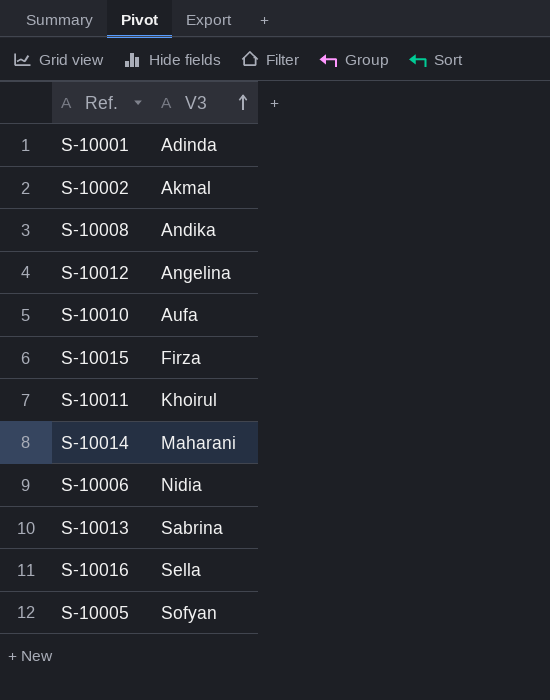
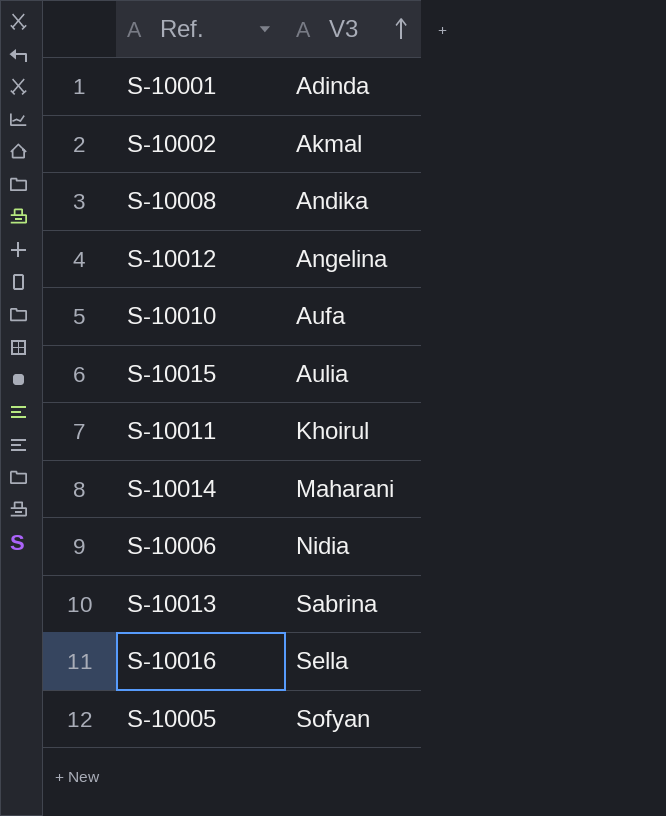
S-10015 | V3: Firza -> Aulia

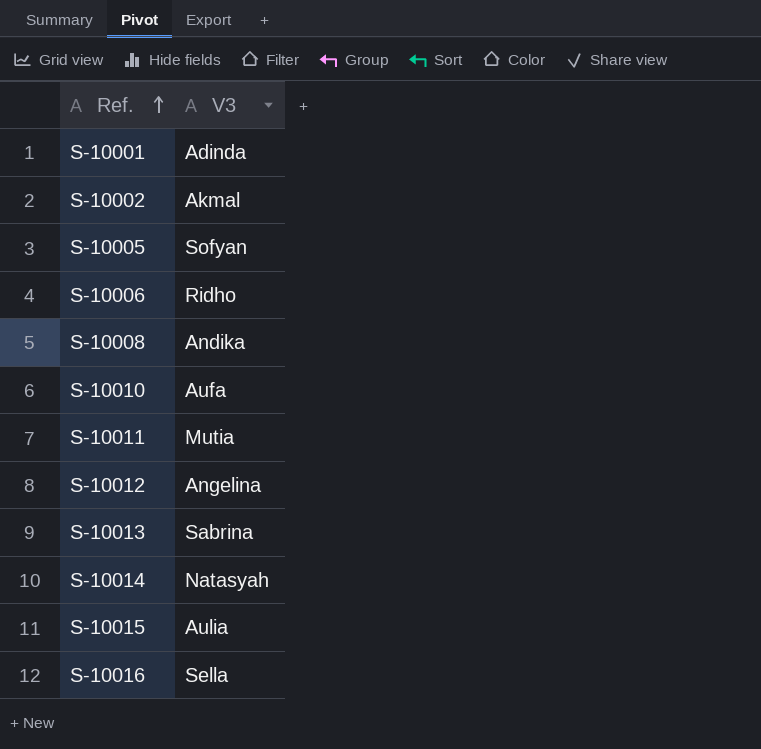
row order: V3 ascending -> Ref. ascending
S-10006 | V3: Nidia -> Ridho
S-10011 | V3: Khoirul -> Mutia
S-10014 | V3: Maharani -> Natasyah

